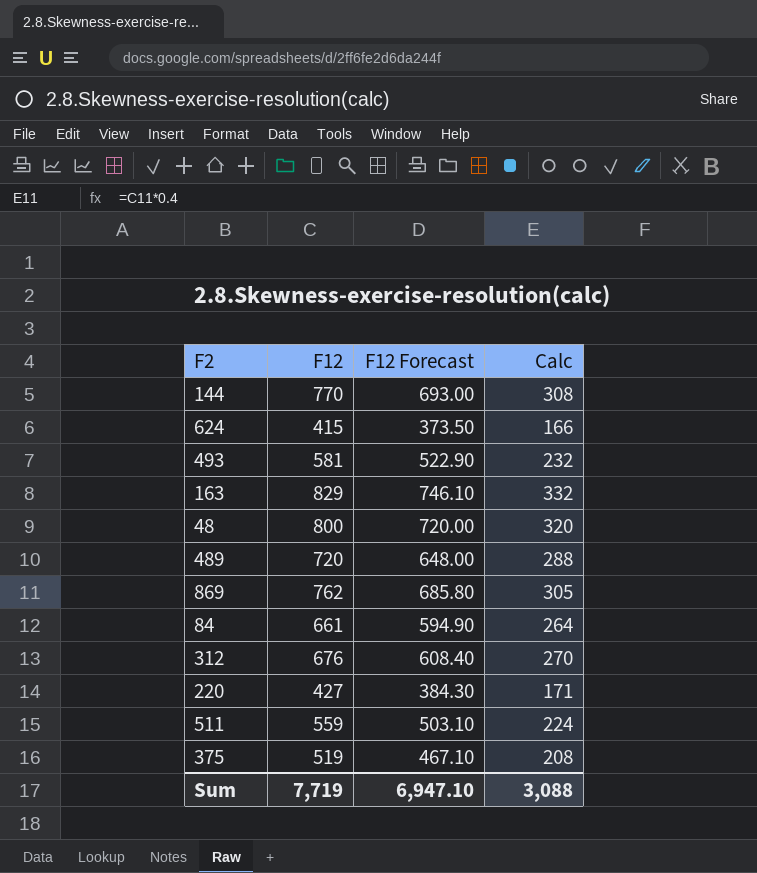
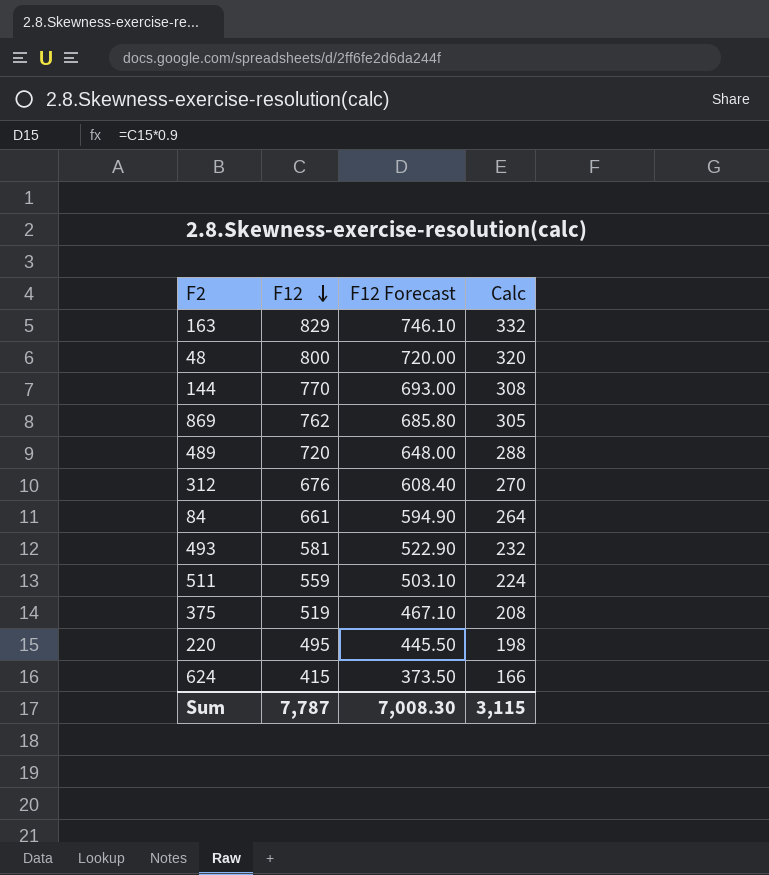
row order: none -> F12 descending
220 | F12: 427 -> 495
220 | F12 Forecast: 384.30 -> 445.50
220 | Calc: 171 -> 198
Sum | F12: 7,719 -> 7,787
Sum | F12 Forecast: 6,947.10 -> 7,008.30
Sum | Calc: 3,088 -> 3,115

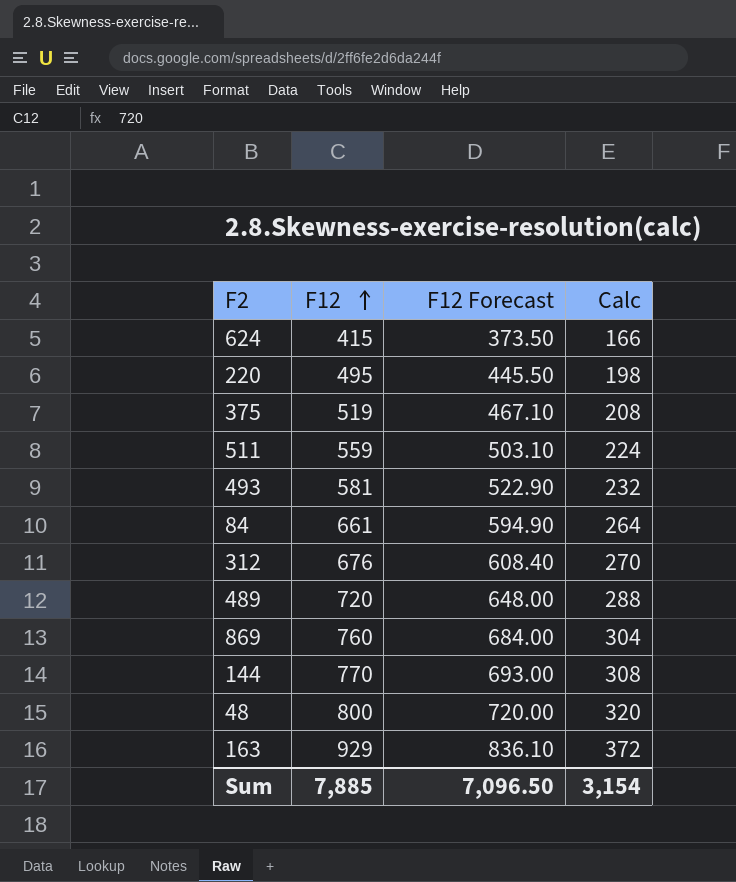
row order: F12 descending -> F12 ascending
869 | F12: 762 -> 760
869 | F12 Forecast: 685.80 -> 684.00
869 | Calc: 305 -> 304
163 | F12: 829 -> 929
163 | F12 Forecast: 746.10 -> 836.10
163 | Calc: 332 -> 372
Sum | F12: 7,787 -> 7,885
Sum | F12 Forecast: 7,008.30 -> 7,096.50
Sum | Calc: 3,115 -> 3,154

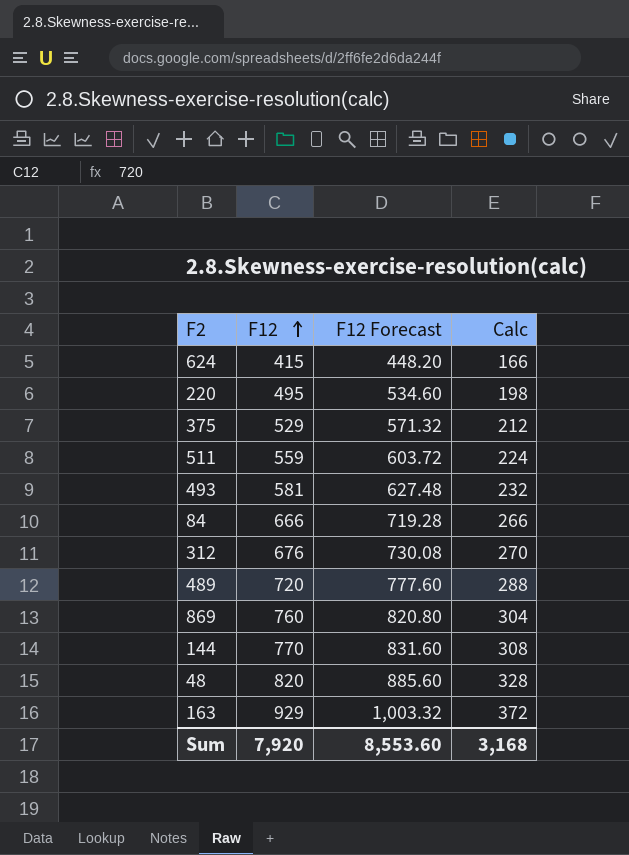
column F12 Forecast | formula: [F12] * 0.9 -> [F12] * 1.08
375 | F12: 519 -> 529
375 | Calc: 208 -> 212
84 | F12: 661 -> 666
84 | Calc: 264 -> 266
48 | F12: 800 -> 820
48 | Calc: 320 -> 328
Sum | F12: 7,885 -> 7,920
Sum | F12 Forecast: 7,096.50 -> 8,553.60
Sum | Calc: 3,154 -> 3,168

